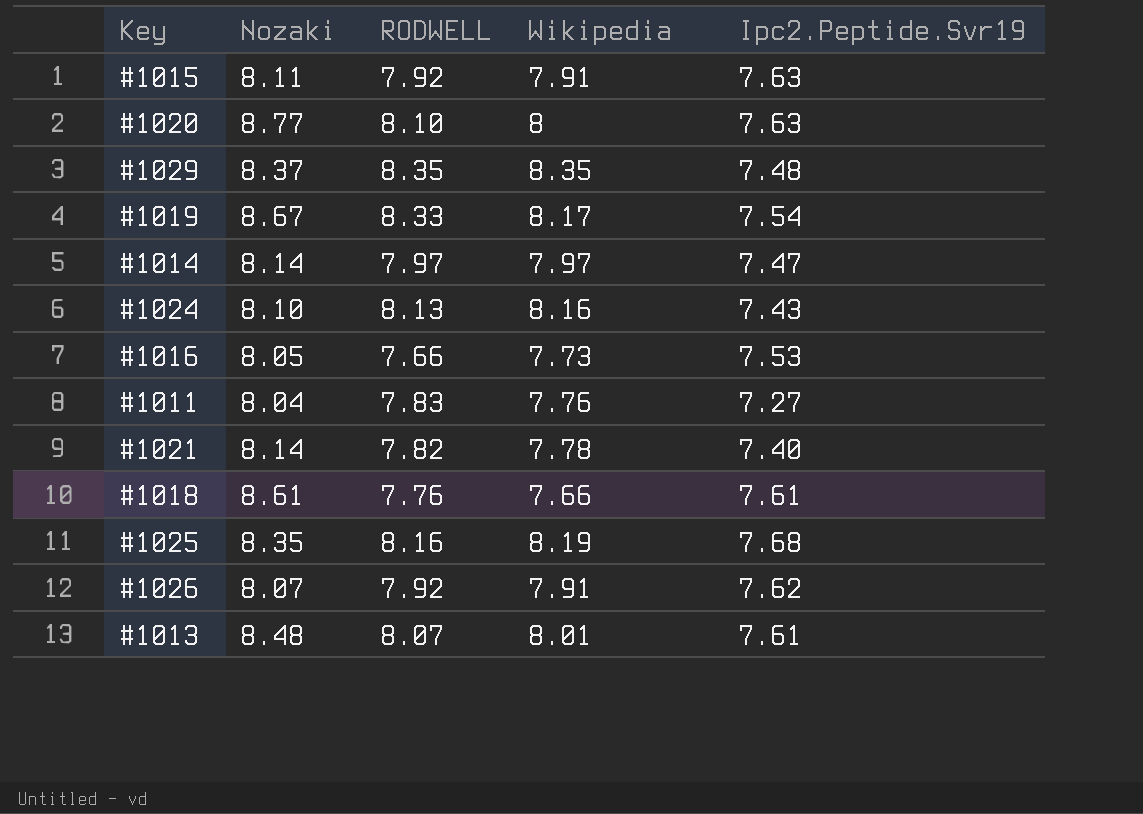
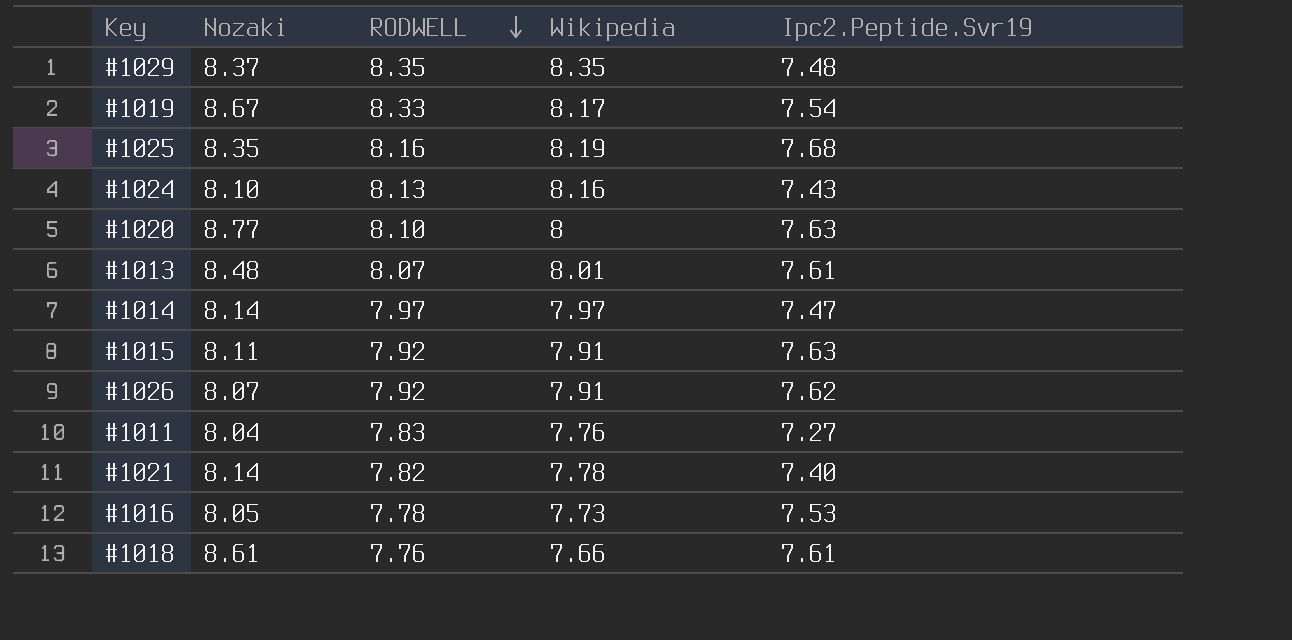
row order: none -> RODWELL descending
#1016 | RODWELL: 7.66 -> 7.78

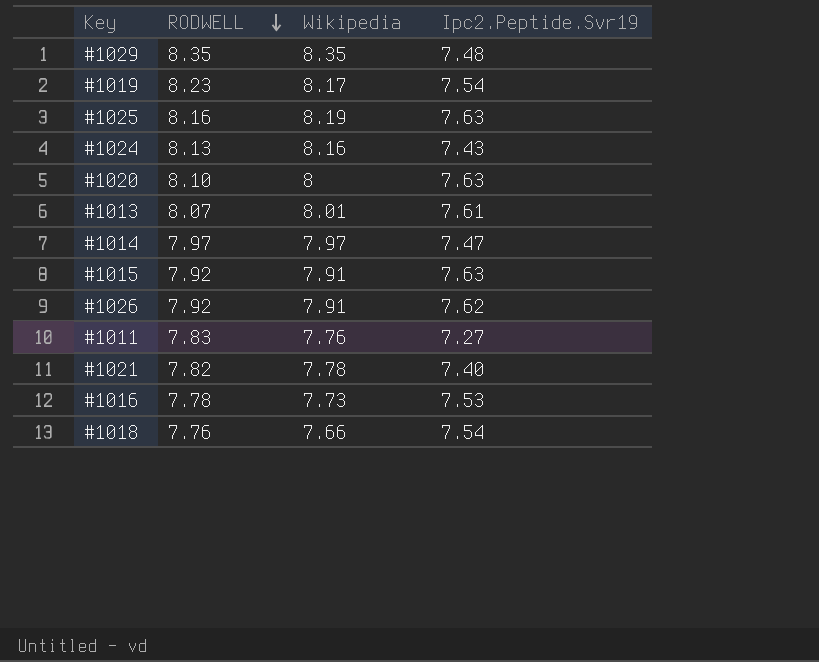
column Nozaki | position: 2 -> none
#1019 | RODWELL: 8.33 -> 8.23
#1025 | Ipc2.Peptide.Svr19: 7.68 -> 7.63
#1018 | Ipc2.Peptide.Svr19: 7.61 -> 7.54

